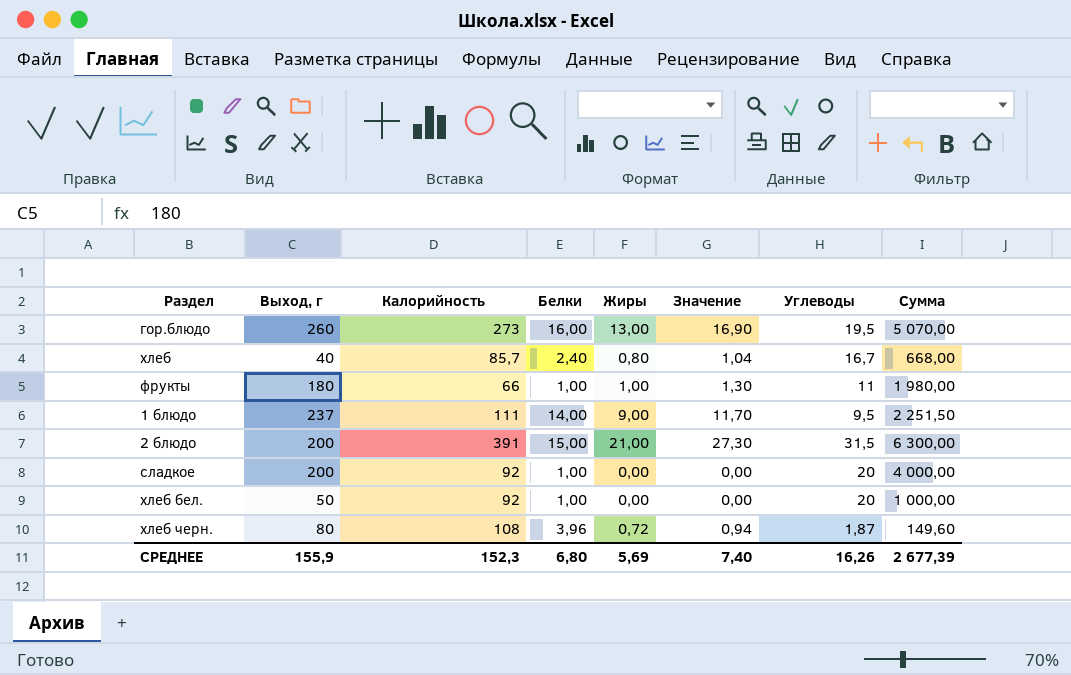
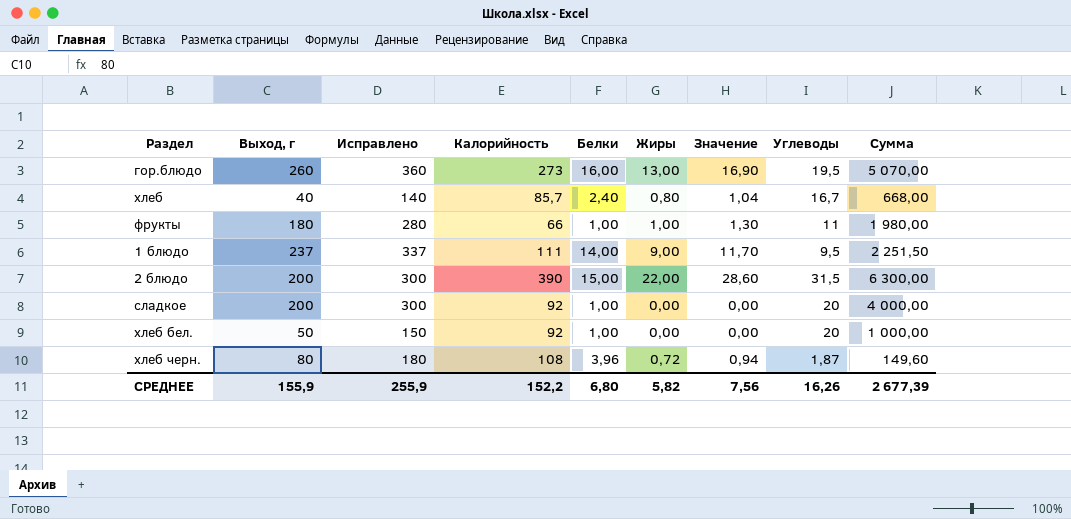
column Исправлено | formula: none -> [Выход, г] + 100
2 блюдо | Калорийность: 391 -> 390
2 блюдо | Жиры: 21,00 -> 22,00
2 блюдо | Значение: 27,30 -> 28,60
СРЕДНЕЕ | Калорийность: 152,3 -> 152,2
СРЕДНЕЕ | Жиры: 5,69 -> 5,82
СРЕДНЕЕ | Значение: 7,40 -> 7,56

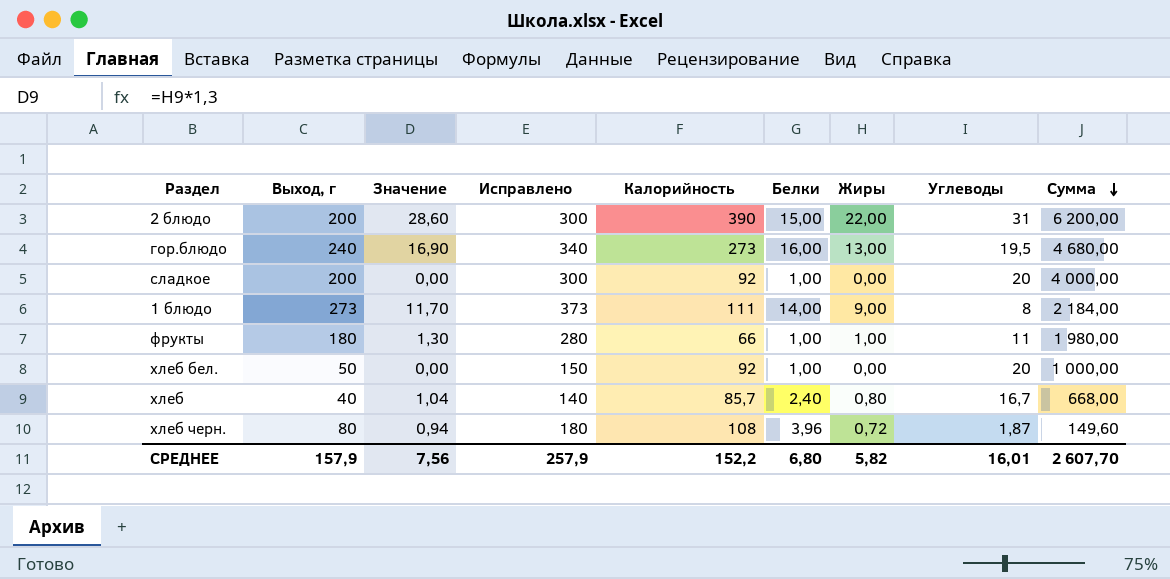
row order: none -> Сумма descending
column Значение | position: 7 -> 3
2 блюдо | Углеводы: 31,5 -> 31
2 блюдо | Сумма: 6 300,00 -> 6 200,00
гор.блюдо | Выход, г: 260 -> 240
гор.блюдо | Исправлено: 360 -> 340
гор.блюдо | Сумма: 5 070,00 -> 4 680,00
1 блюдо | Выход, г: 237 -> 273
1 блюдо | Исправлено: 337 -> 373
1 блюдо | Углеводы: 9,5 -> 8
1 блюдо | Сумма: 2 251,50 -> 2 184,00
СРЕДНЕЕ | Выход, г: 155,9 -> 157,9
СРЕДНЕЕ | Исправлено: 255,9 -> 257,9
СРЕДНЕЕ | Углеводы: 16,26 -> 16,01
СРЕДНЕЕ | Сумма: 2 677,39 -> 2 607,70

